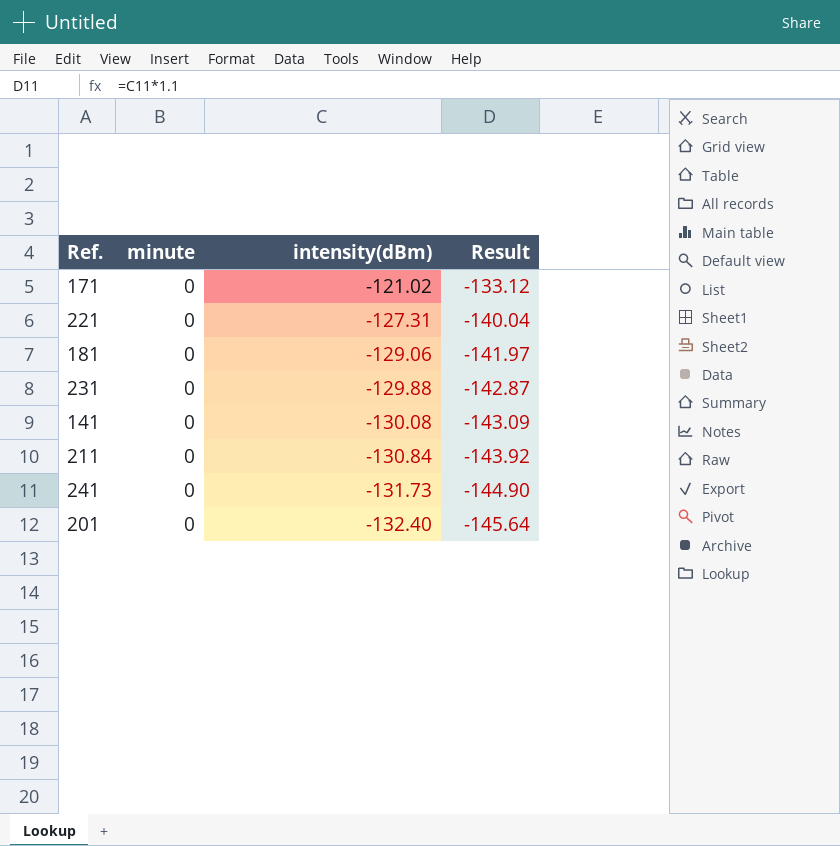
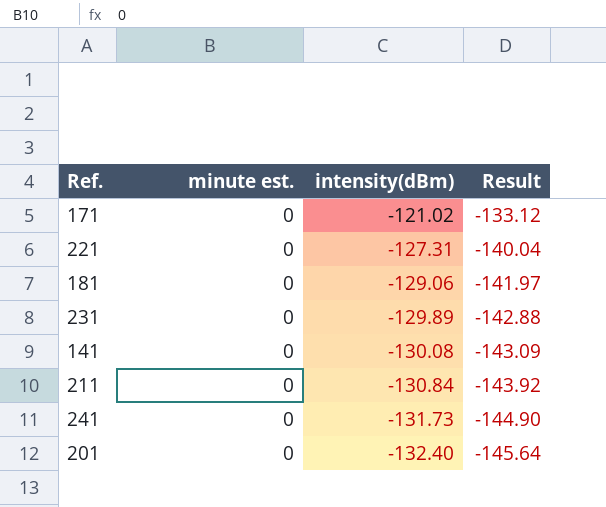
column name: minute -> minute est.
231 | intensity(dBm): -129.88 -> -129.89
231 | Result: -142.87 -> -142.88

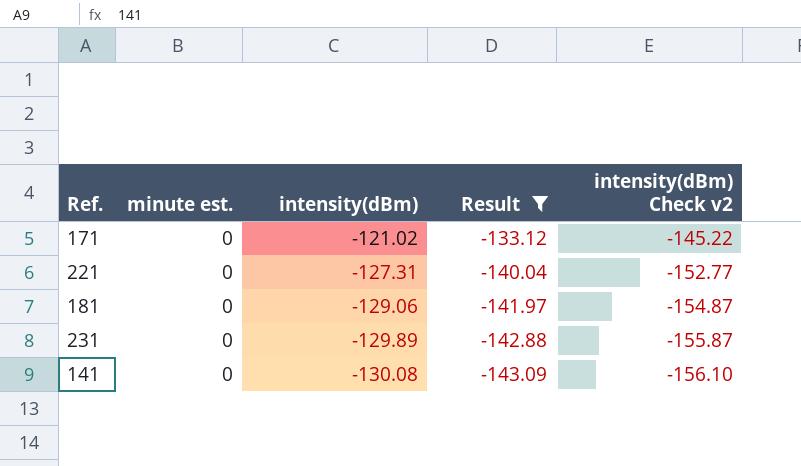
filter: none -> Result >= -143.09
column intensity(dBm) Check v2 | formula: none -> [intensity(dBm)] * 1.2

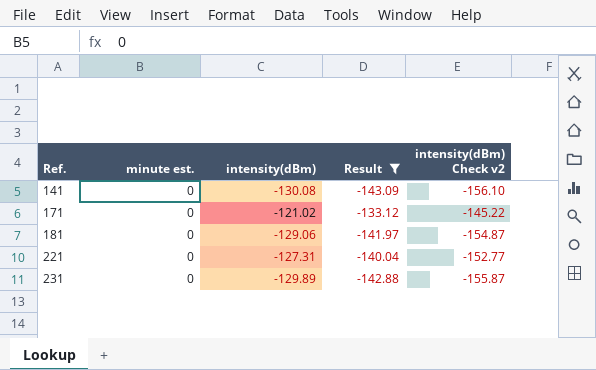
row order: intensity(dBm) descending -> Ref. ascending

